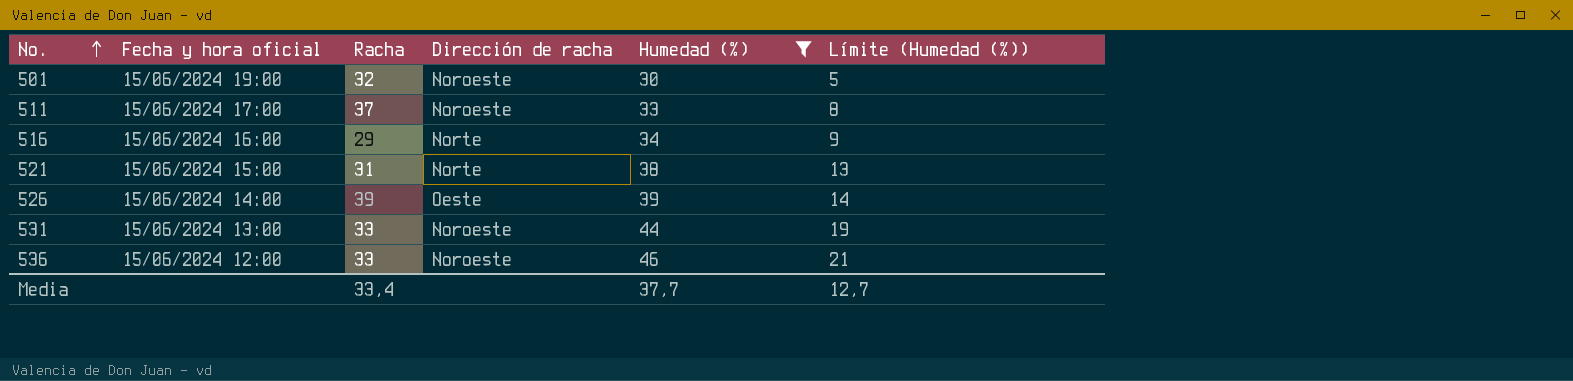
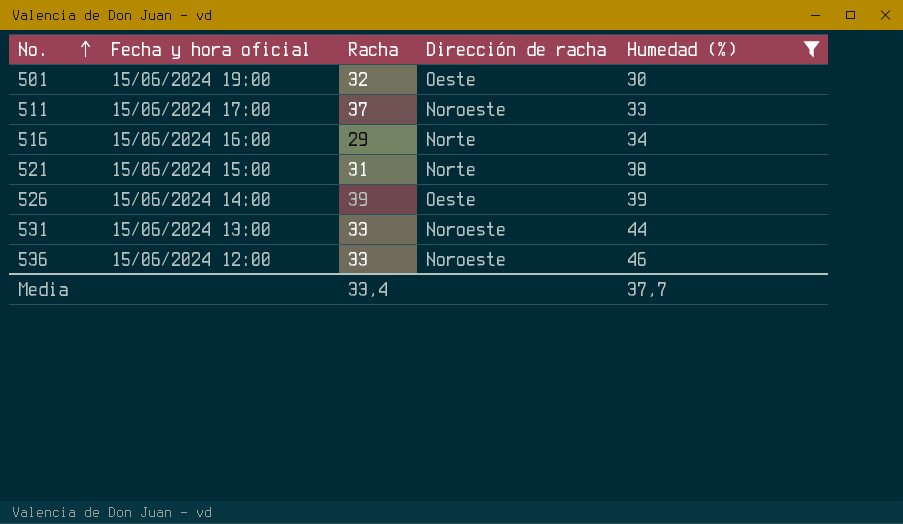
column Límite (Humedad (%)) | formula: [Humedad (%)] - 25 -> none
501 | Dirección de racha: Noroeste -> Oeste

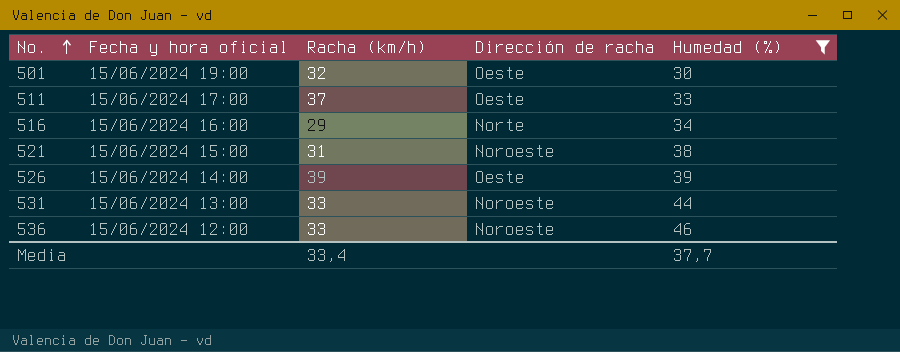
column name: Racha -> Racha (km/h)
511 | Dirección de racha: Noroeste -> Oeste
521 | Dirección de racha: Norte -> Noroeste

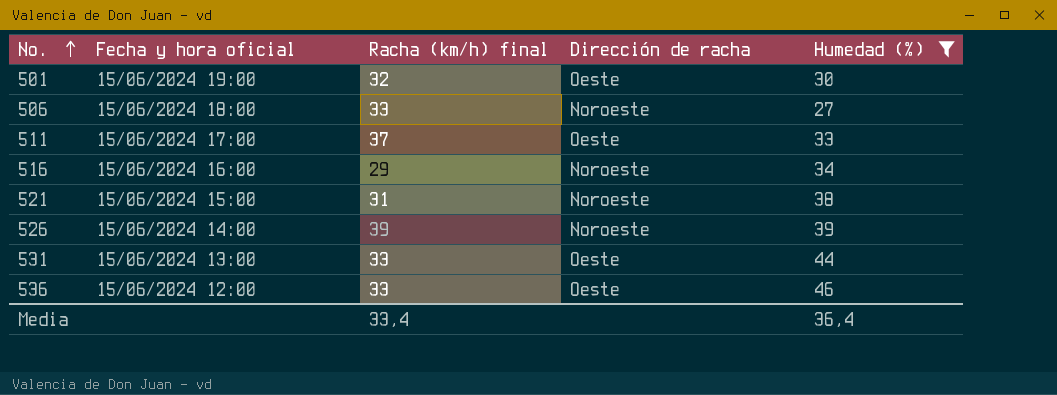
column name: Racha (km/h) -> Racha (km/h) final
row 506: none -> 15/06/2024 18:00 | 33 | Noroeste | 27
516 | Dirección de racha: Norte -> Noroeste
526 | Dirección de racha: Oeste -> Noroeste
531 | Dirección de racha: Noroeste -> Oeste
536 | Dirección de racha: Noroeste -> Oeste
Media | Humedad (%): 37,7 -> 36,4

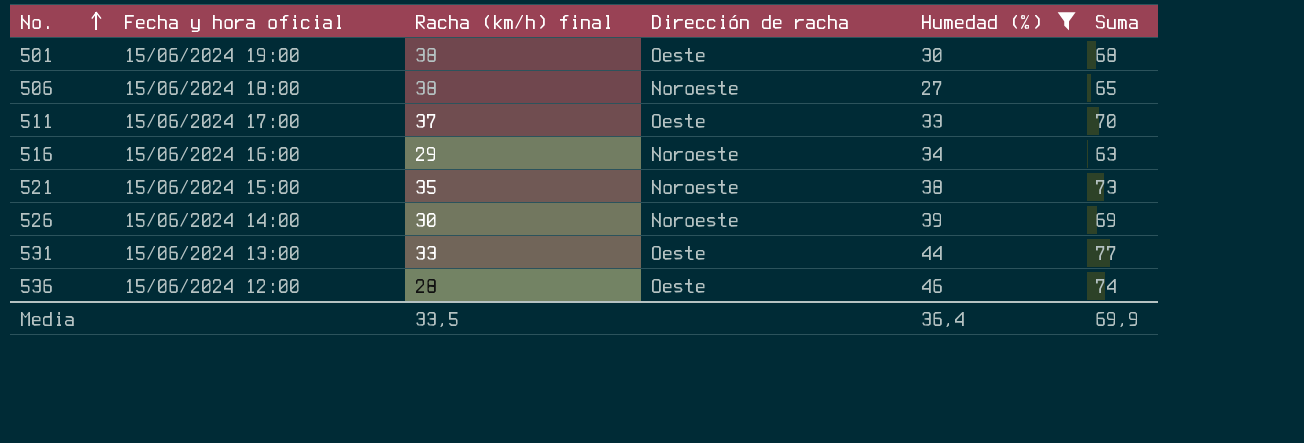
column Suma | formula: none -> [Racha (km/h) final] + [Humedad (%)]
501 | Racha (km/h) final: 32 -> 38
506 | Racha (km/h) final: 33 -> 38
521 | Racha (km/h) final: 31 -> 35
526 | Racha (km/h) final: 39 -> 30
536 | Racha (km/h) final: 33 -> 28
Media | Racha (km/h) final: 33,4 -> 33,5

